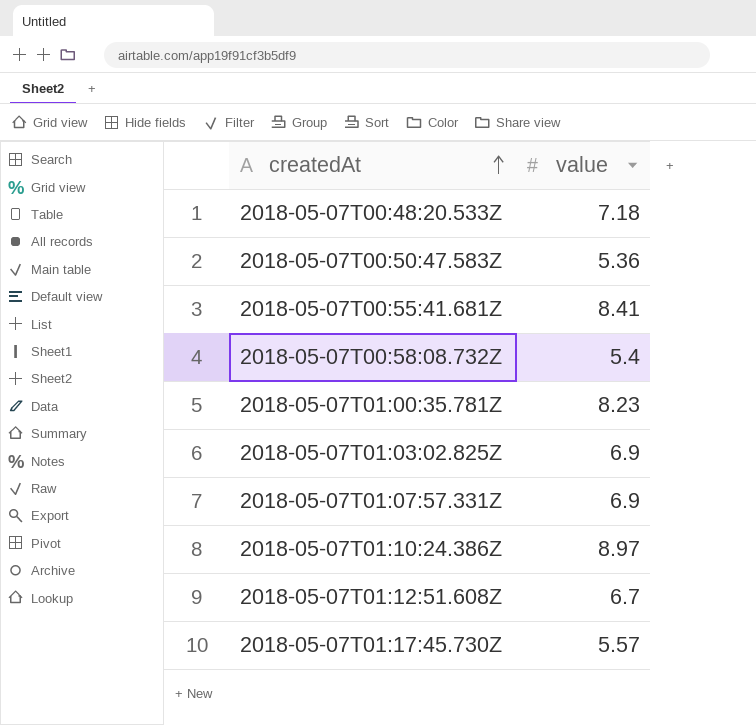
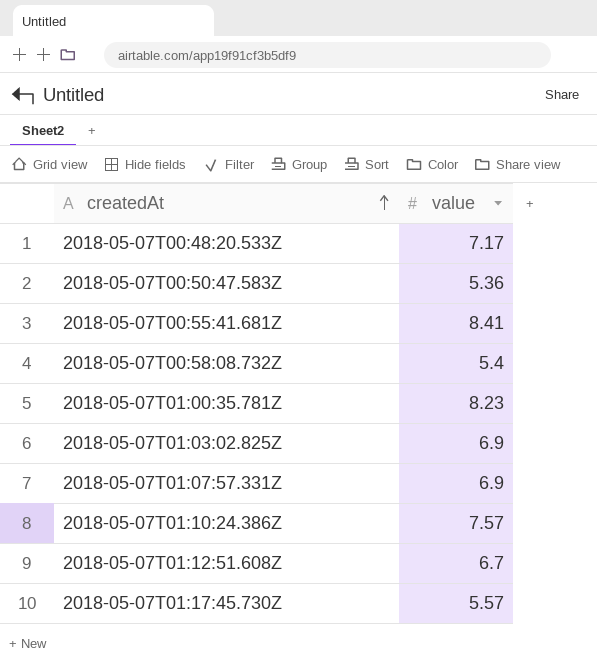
2018-05-07T00:48:20.533Z | value: 7.18 -> 7.17
2018-05-07T01:10:24.386Z | value: 8.97 -> 7.57

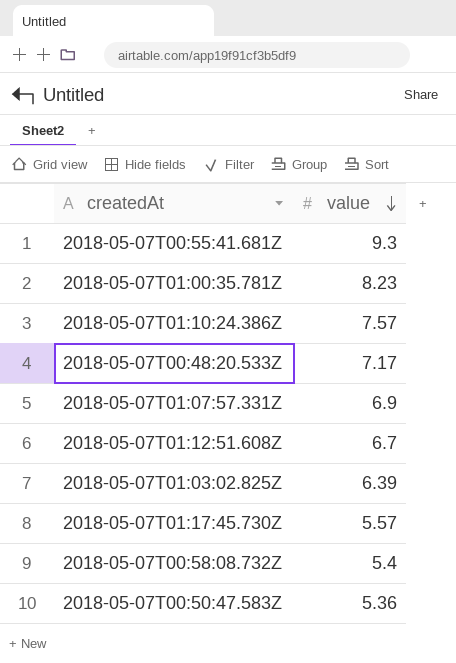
row order: createdAt ascending -> value descending
2018-05-07T00:55:41.681Z | value: 8.41 -> 9.3
2018-05-07T01:03:02.825Z | value: 6.9 -> 6.39

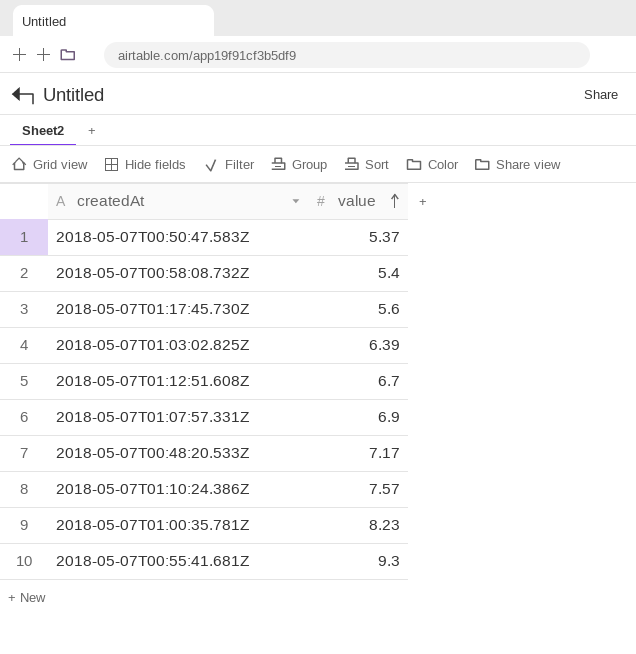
row order: value descending -> value ascending
2018-05-07T00:50:47.583Z | value: 5.36 -> 5.37
2018-05-07T01:17:45.730Z | value: 5.57 -> 5.6

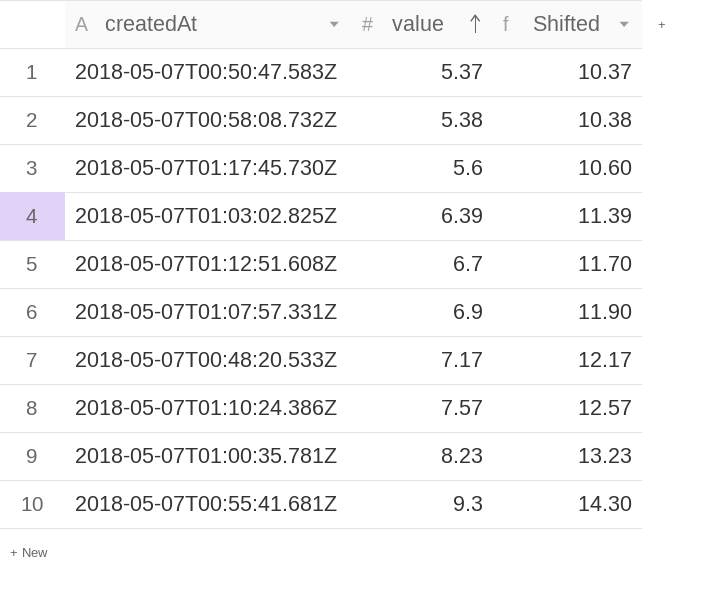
column Shifted | formula: none -> [value] + 5
2018-05-07T00:58:08.732Z | value: 5.4 -> 5.38

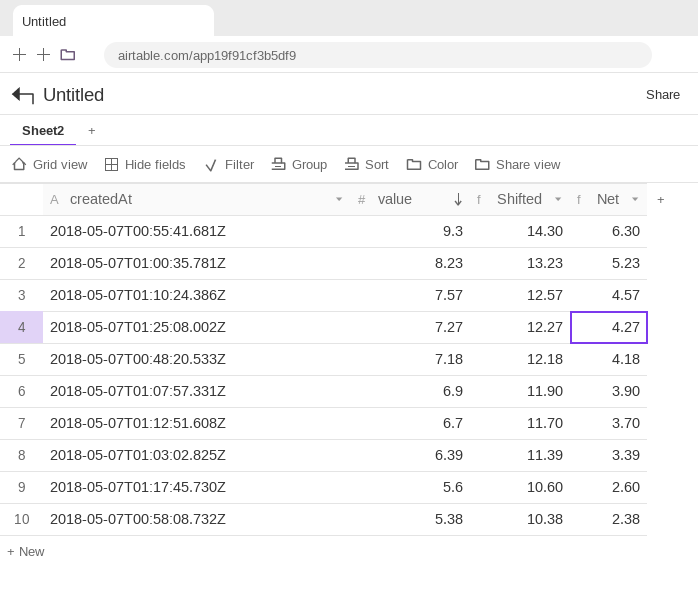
row order: value ascending -> value descending
column Net | formula: none -> [value] - 3
row 2018-05-07T00:50:47.583Z: 5.37 | 10.37 -> none
row 2018-05-07T01:25:08.002Z: none -> 7.27 | 12.27 | 4.27
2018-05-07T00:48:20.533Z | value: 7.17 -> 7.18
2018-05-07T00:48:20.533Z | Shifted: 12.17 -> 12.18

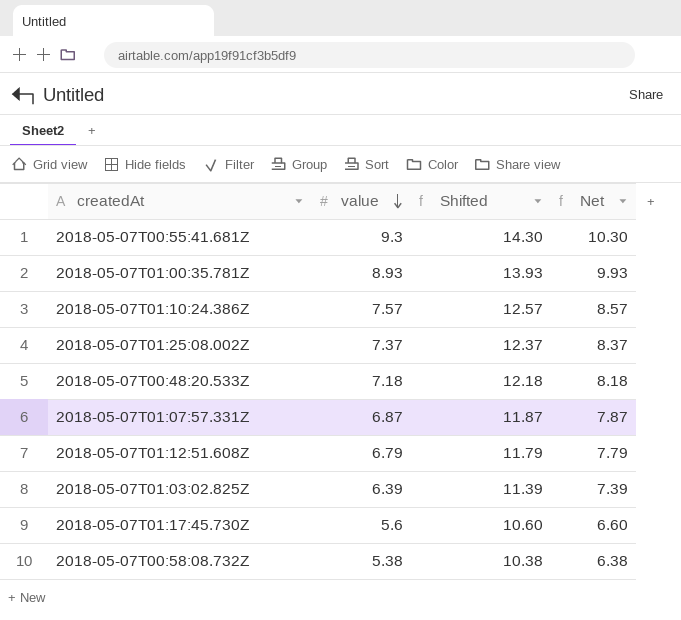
column Net | formula: [value] - 3 -> [value] + 1
2018-05-07T01:00:35.781Z | value: 8.23 -> 8.93
2018-05-07T01:00:35.781Z | Shifted: 13.23 -> 13.93
2018-05-07T01:25:08.002Z | value: 7.27 -> 7.37
2018-05-07T01:25:08.002Z | Shifted: 12.27 -> 12.37
2018-05-07T01:07:57.331Z | value: 6.9 -> 6.87
2018-05-07T01:07:57.331Z | Shifted: 11.90 -> 11.87
2018-05-07T01:12:51.608Z | value: 6.7 -> 6.79
2018-05-07T01:12:51.608Z | Shifted: 11.70 -> 11.79

